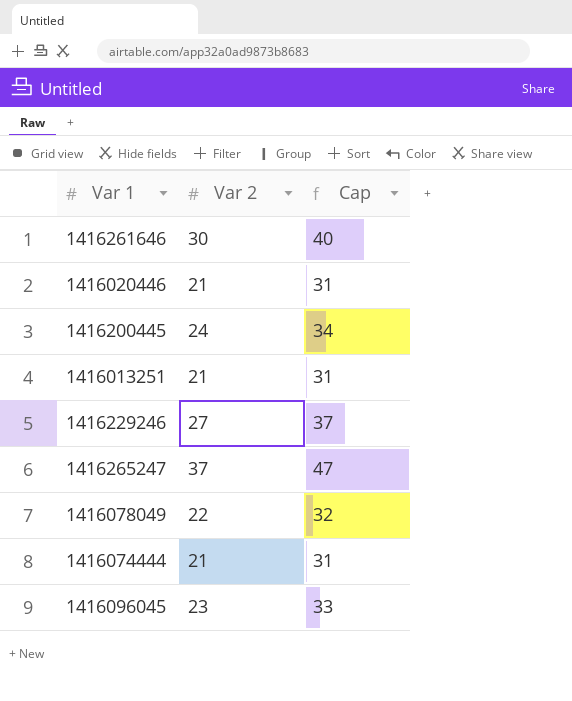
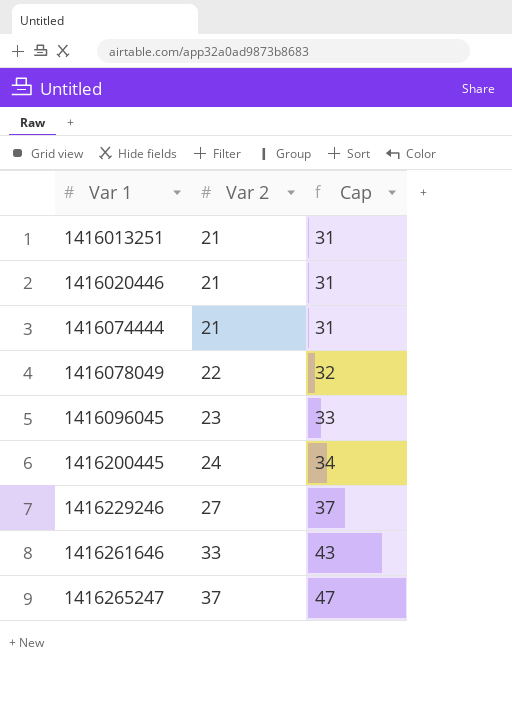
row order: none -> Var 1 ascending
1416261646 | Var 2: 30 -> 33
1416261646 | Cap: 40 -> 43

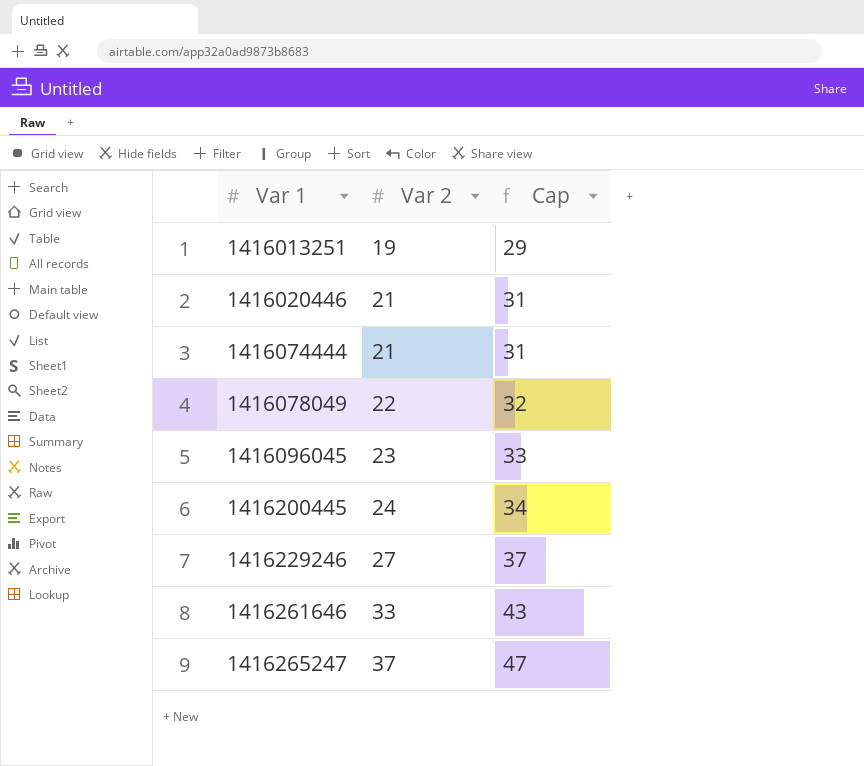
1416013251 | Var 2: 21 -> 19
1416013251 | Cap: 31 -> 29

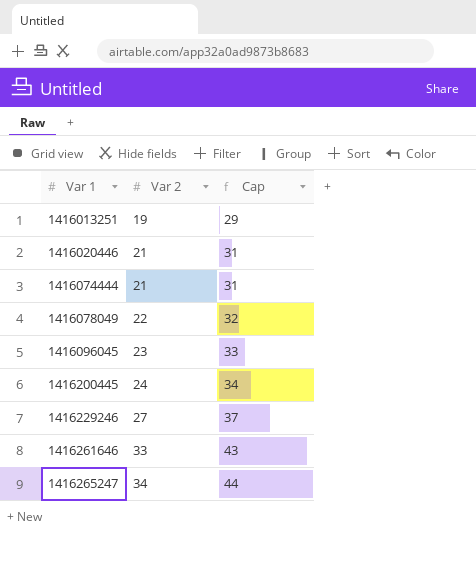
1416265247 | Var 2: 37 -> 34
1416265247 | Cap: 47 -> 44

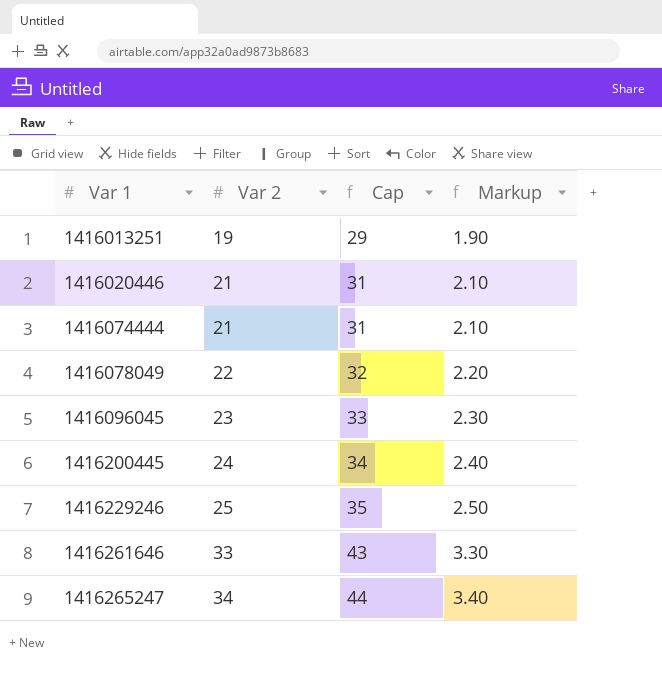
column Markup | formula: none -> [Var 2] * 0.1
1416229246 | Var 2: 27 -> 25
1416229246 | Cap: 37 -> 35

